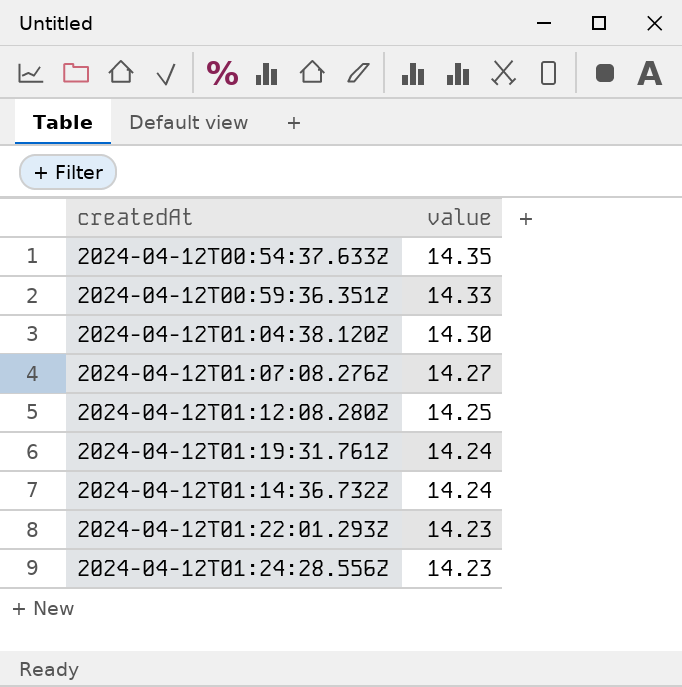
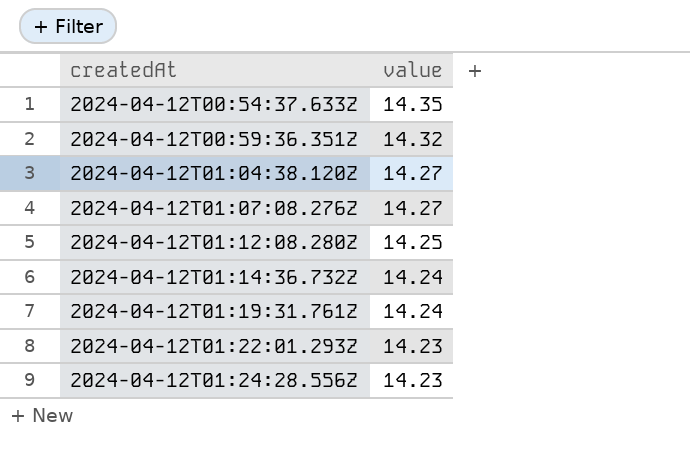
row order: value descending -> createdAt ascending
2024-04-12T00:59:36.351Z | value: 14.33 -> 14.32
2024-04-12T01:04:38.120Z | value: 14.30 -> 14.27

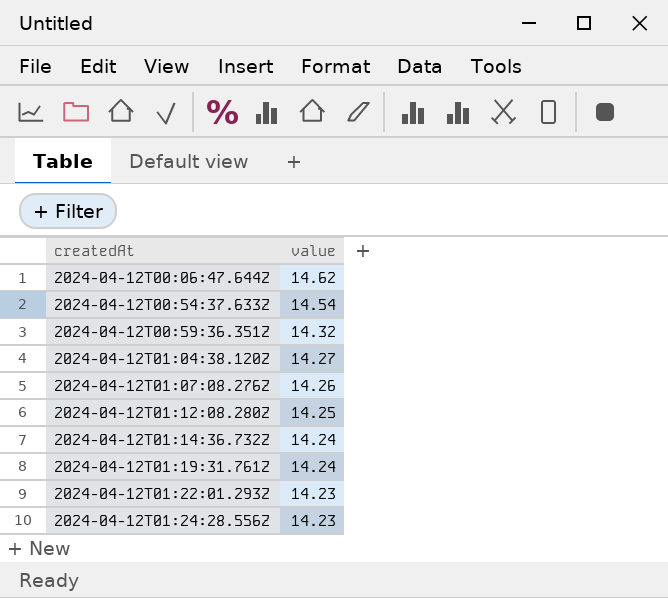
row 2024-04-12T00:06:47.644Z: none -> 14.62
2024-04-12T00:54:37.633Z | value: 14.35 -> 14.54
2024-04-12T01:07:08.276Z | value: 14.27 -> 14.26

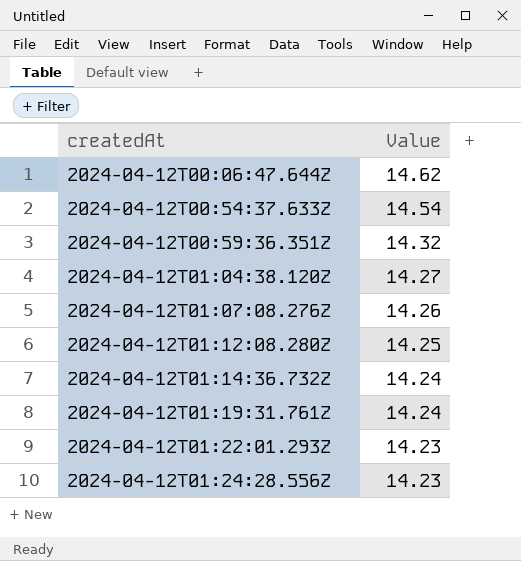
column name: value -> Value

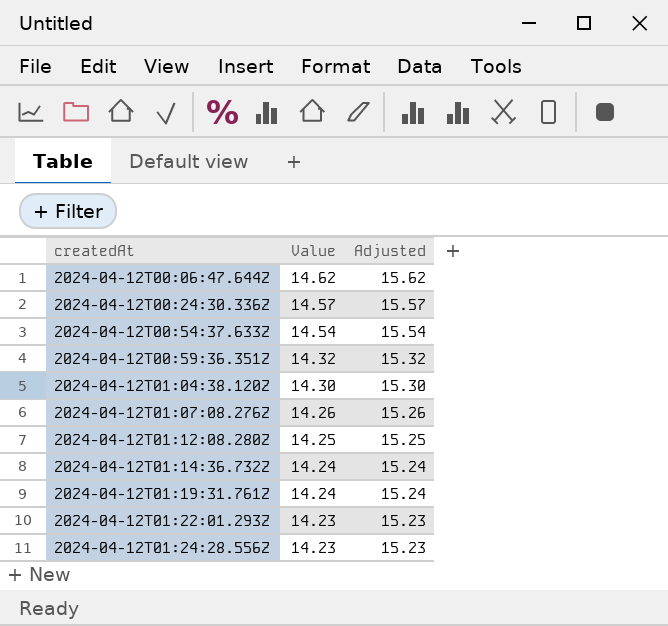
column Adjusted | formula: none -> [Value] + 1
row 2024-04-12T00:24:30.336Z: none -> 14.57 | 15.57
2024-04-12T01:04:38.120Z | Value: 14.27 -> 14.30

